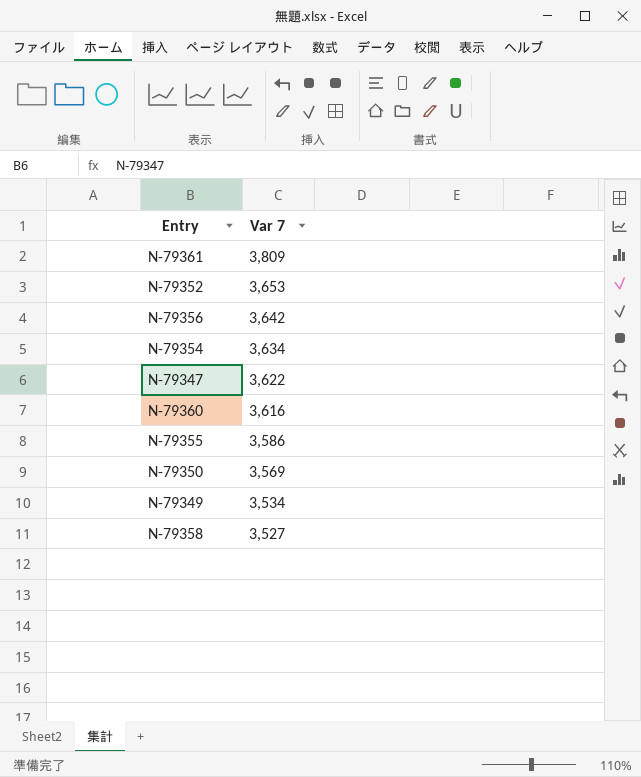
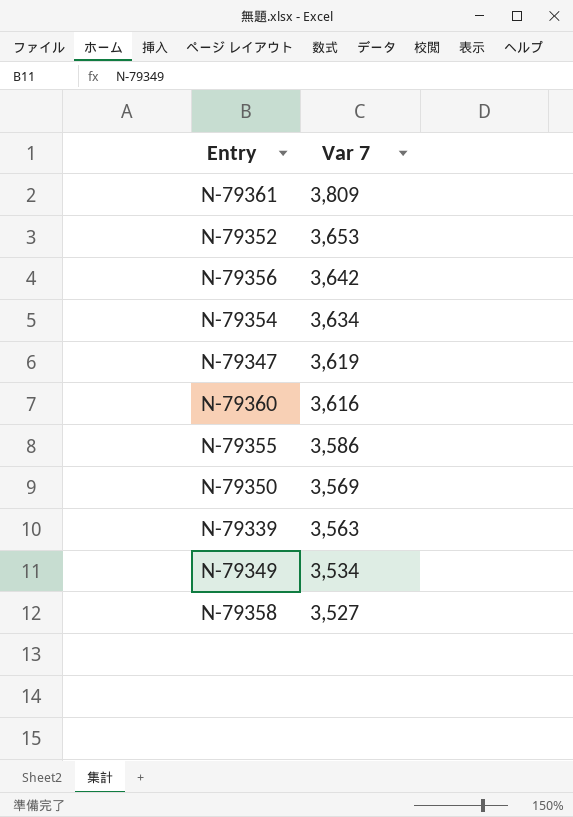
N-79347 | Var 7: 3,622 -> 3,619
row N-79339: none -> 3,563

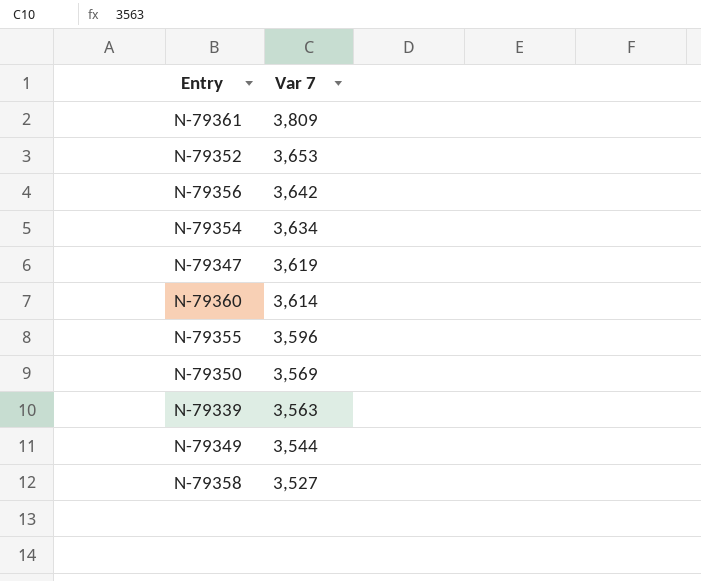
N-79360 | Var 7: 3,616 -> 3,614
N-79355 | Var 7: 3,586 -> 3,596
N-79349 | Var 7: 3,534 -> 3,544

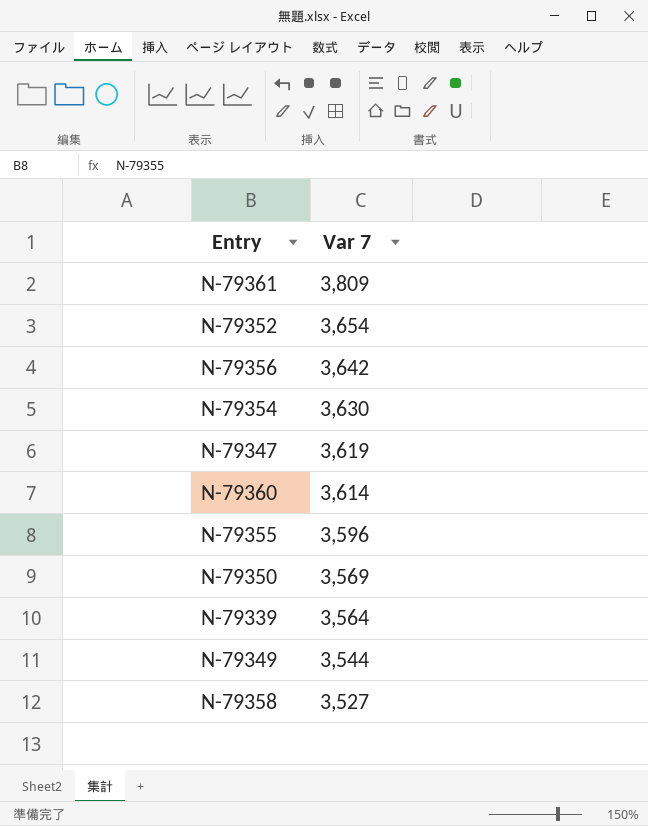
N-79352 | Var 7: 3,653 -> 3,654
N-79354 | Var 7: 3,634 -> 3,630
N-79339 | Var 7: 3,563 -> 3,564

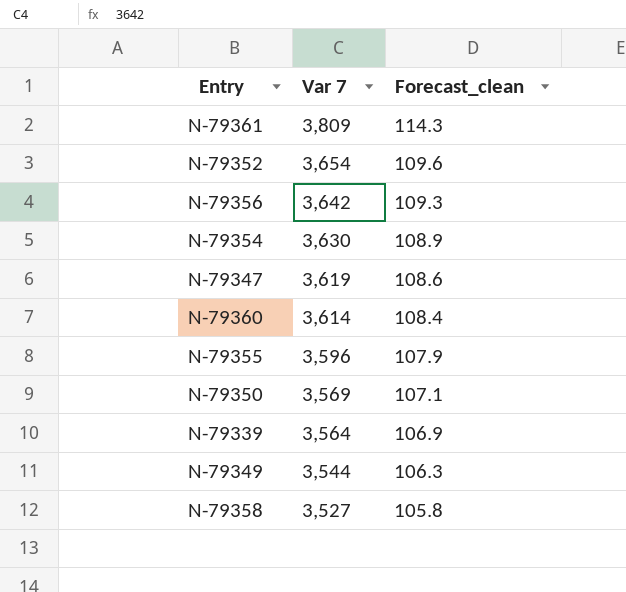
column Forecast_clean | formula: none -> [Var 7] * 0.03

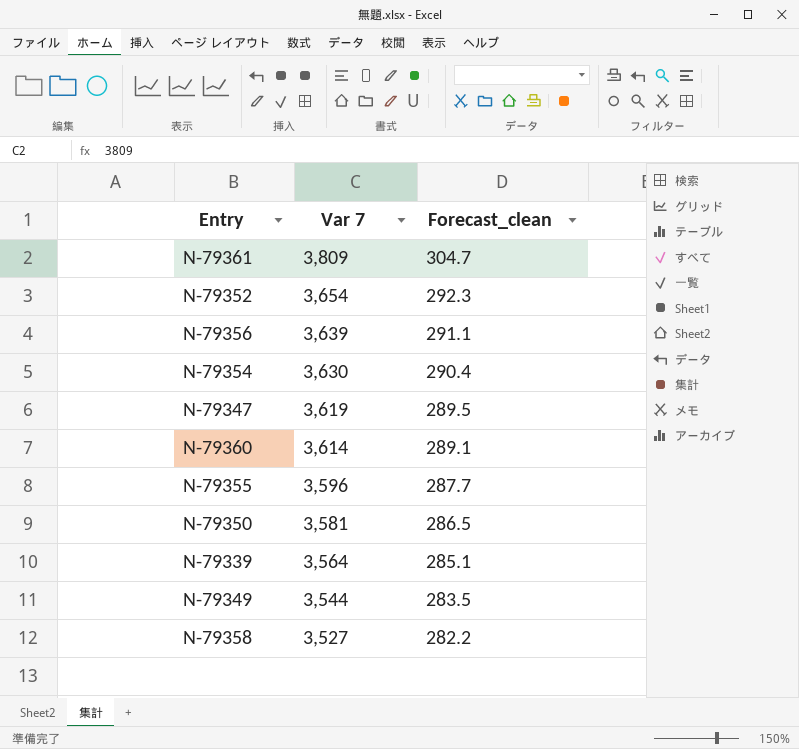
column Forecast_clean | formula: [Var 7] * 0.03 -> [Var 7] * 0.08
N-79356 | Var 7: 3,642 -> 3,639
N-79350 | Var 7: 3,569 -> 3,581

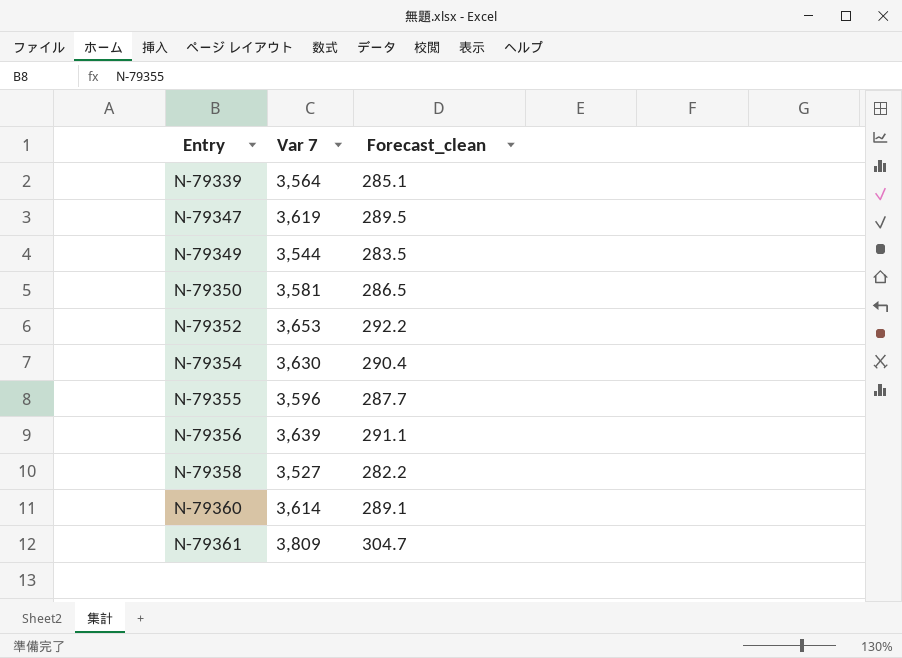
row order: Var 7 descending -> Entry ascending
N-79352 | Var 7: 3,654 -> 3,653
N-79352 | Forecast_clean: 292.3 -> 292.2

